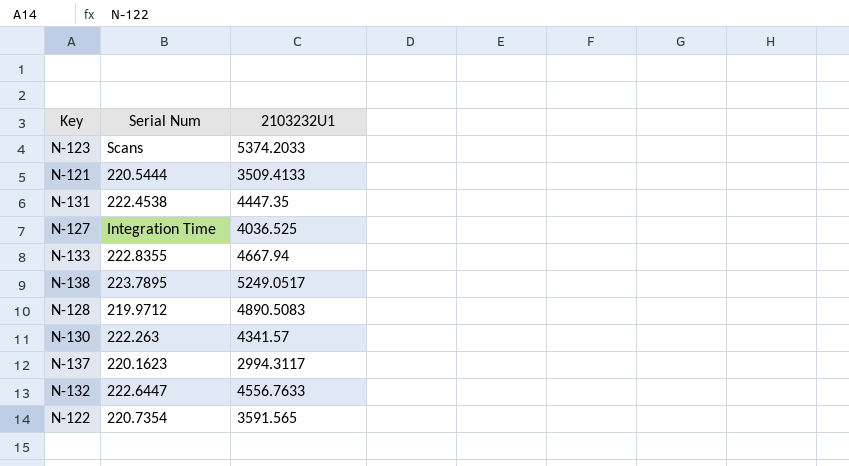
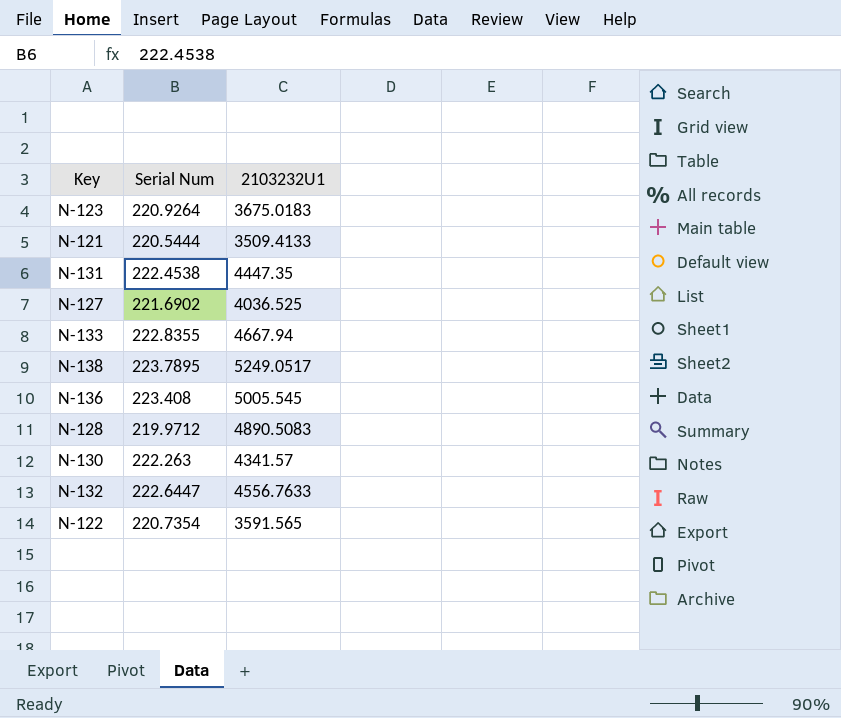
row N-137: 220.1623 | 2994.3117 -> none
N-123 | Serial Num: Scans -> 220.9264
N-123 | 2103232U1: 5374.2033 -> 3675.0183
N-127 | Serial Num: Integration Time -> 221.6902
row N-136: none -> 223.408 | 5005.545

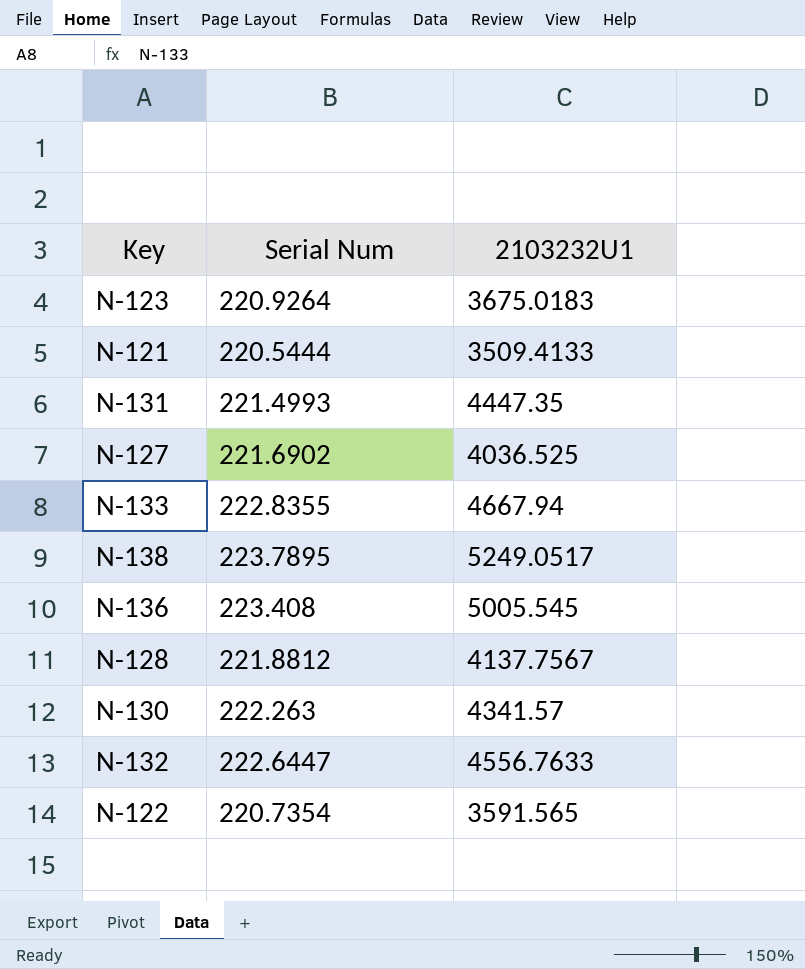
N-131 | Serial Num: 222.4538 -> 221.4993
N-128 | Serial Num: 219.9712 -> 221.8812
N-128 | 2103232U1: 4890.5083 -> 4137.7567

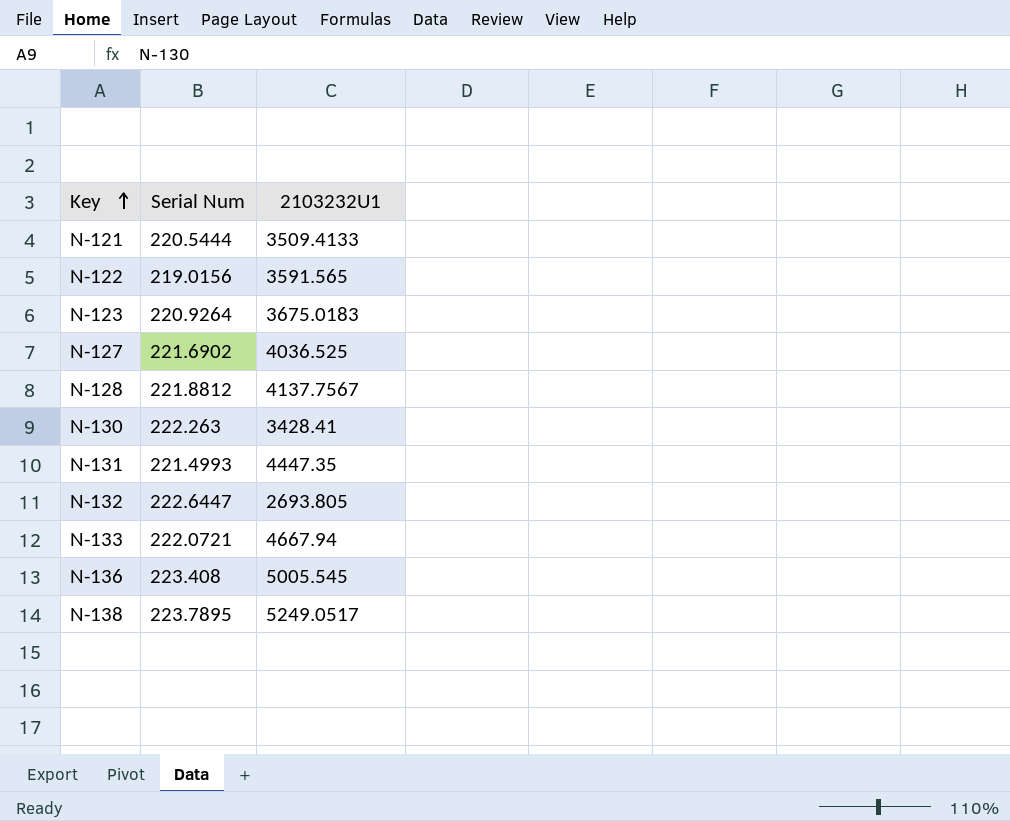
row order: none -> Key ascending
N-122 | Serial Num: 220.7354 -> 219.0156
N-130 | 2103232U1: 4341.57 -> 3428.41
N-132 | 2103232U1: 4556.7633 -> 2693.805
N-133 | Serial Num: 222.8355 -> 222.0721

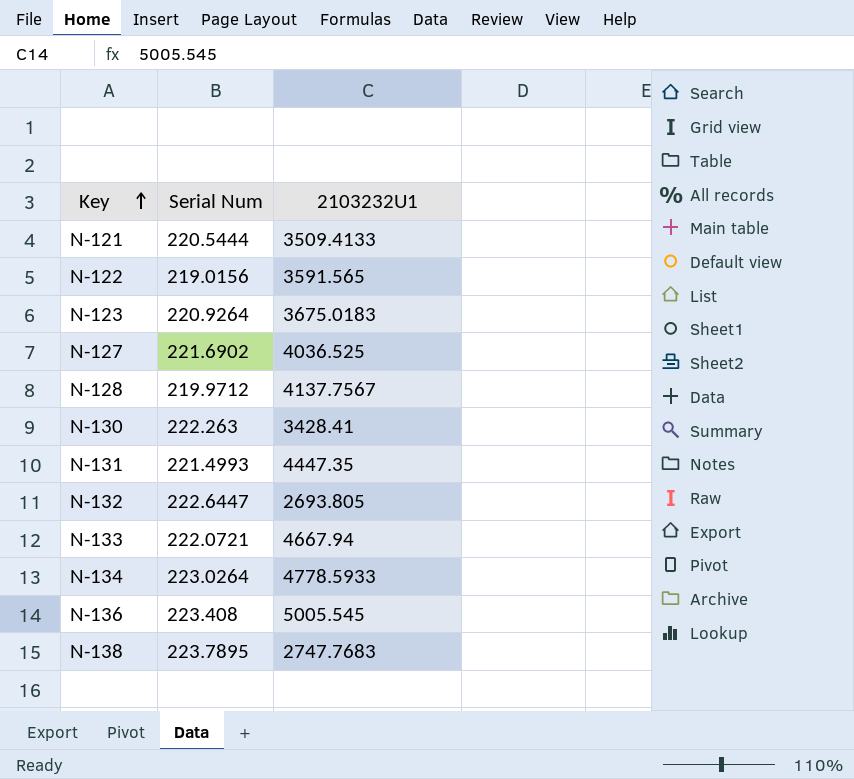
N-128 | Serial Num: 221.8812 -> 219.9712
row N-134: none -> 223.0264 | 4778.5933
N-138 | 2103232U1: 5249.0517 -> 2747.7683

